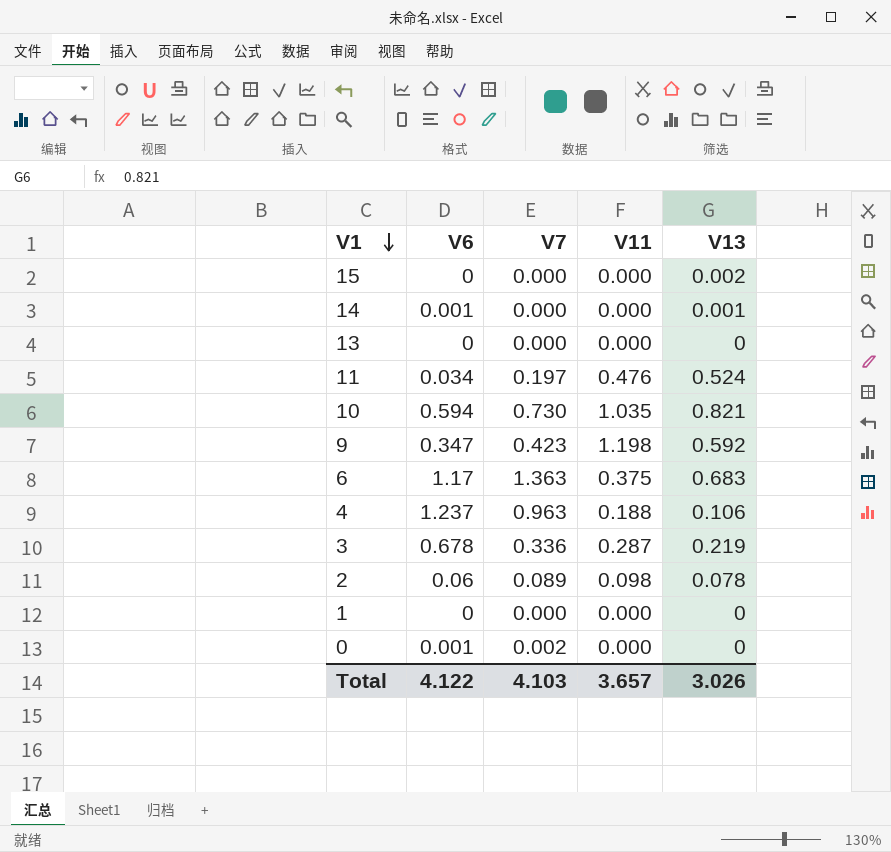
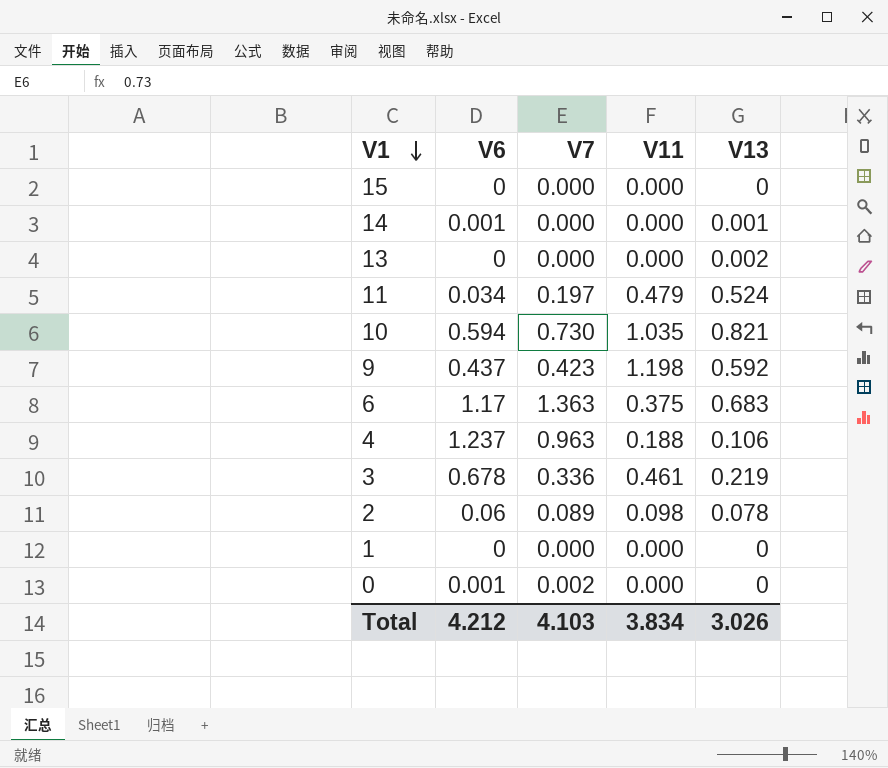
15 | V13: 0.002 -> 0
13 | V13: 0 -> 0.002
11 | V11: 0.476 -> 0.479
9 | V6: 0.347 -> 0.437
3 | V11: 0.287 -> 0.461
Total | V6: 4.122 -> 4.212
Total | V11: 3.657 -> 3.834

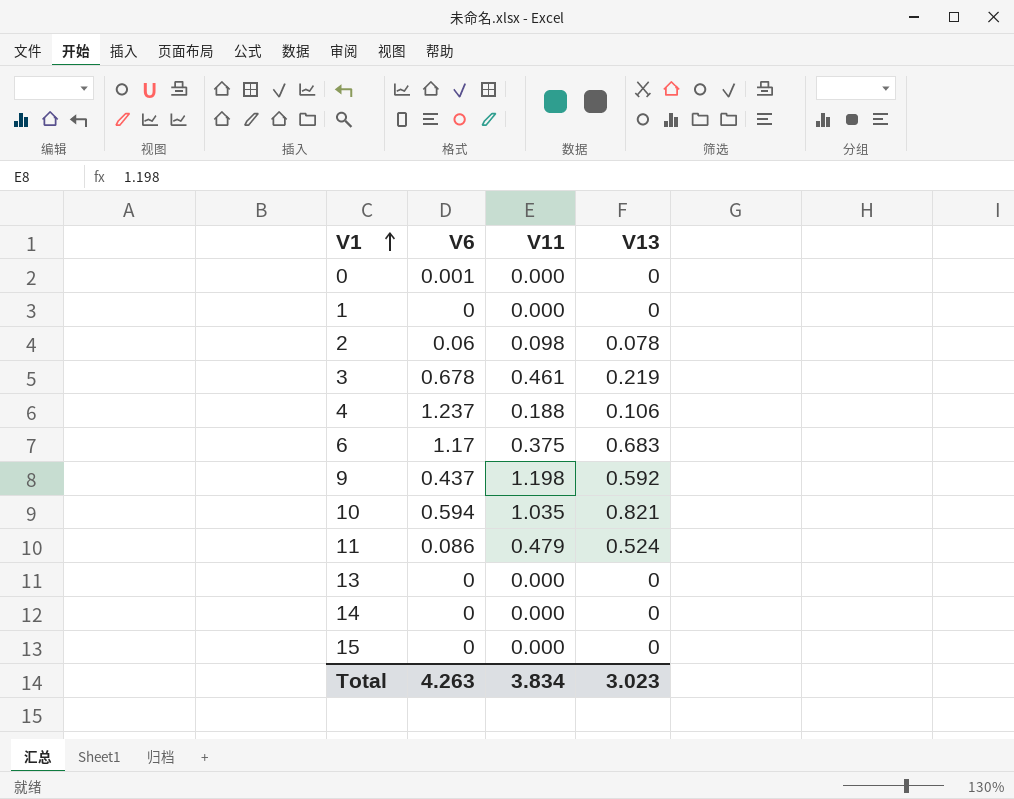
row order: V1 descending -> V1 ascending
column V7 | position: 3 -> none
11 | V6: 0.034 -> 0.086
13 | V13: 0.002 -> 0
14 | V6: 0.001 -> 0
14 | V13: 0.001 -> 0
Total | V6: 4.212 -> 4.263
Total | V13: 3.026 -> 3.023

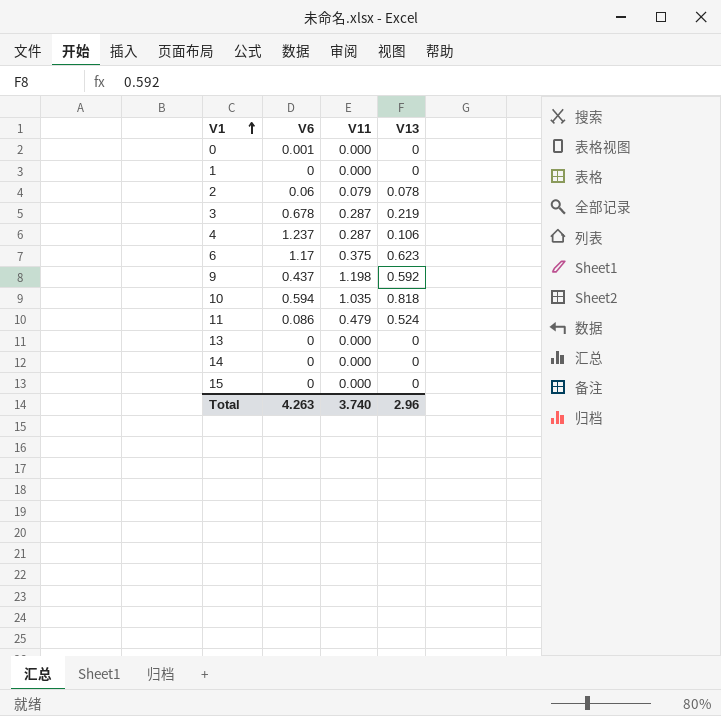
2 | V11: 0.098 -> 0.079
3 | V11: 0.461 -> 0.287
4 | V11: 0.188 -> 0.287
6 | V13: 0.683 -> 0.623
10 | V13: 0.821 -> 0.818
Total | V11: 3.834 -> 3.740
Total | V13: 3.023 -> 2.96

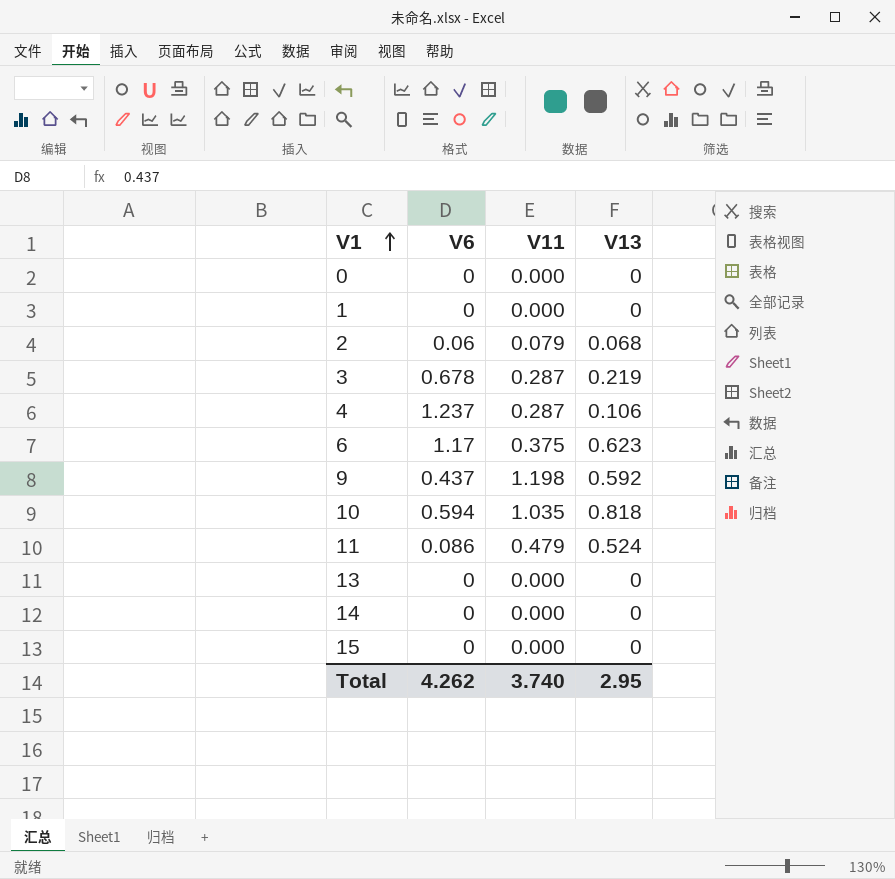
0 | V6: 0.001 -> 0
2 | V13: 0.078 -> 0.068
Total | V6: 4.263 -> 4.262
Total | V13: 2.96 -> 2.95

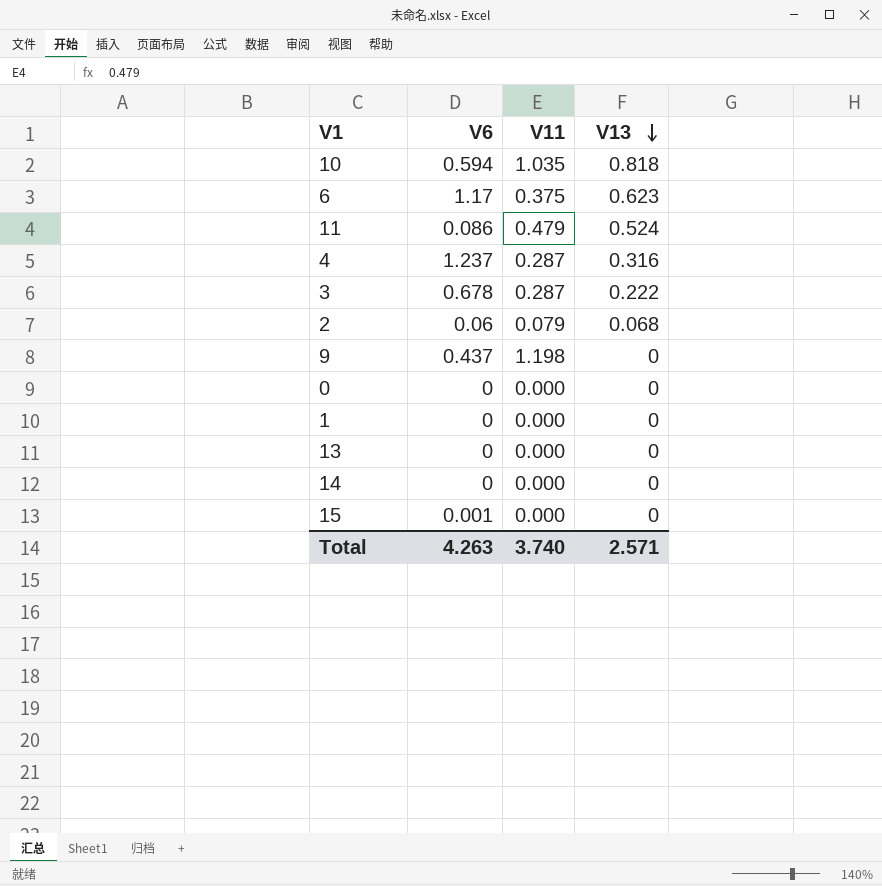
row order: V1 ascending -> V13 descending
4 | V13: 0.106 -> 0.316
3 | V13: 0.219 -> 0.222
9 | V13: 0.592 -> 0
15 | V6: 0 -> 0.001
Total | V6: 4.262 -> 4.263
Total | V13: 2.95 -> 2.571

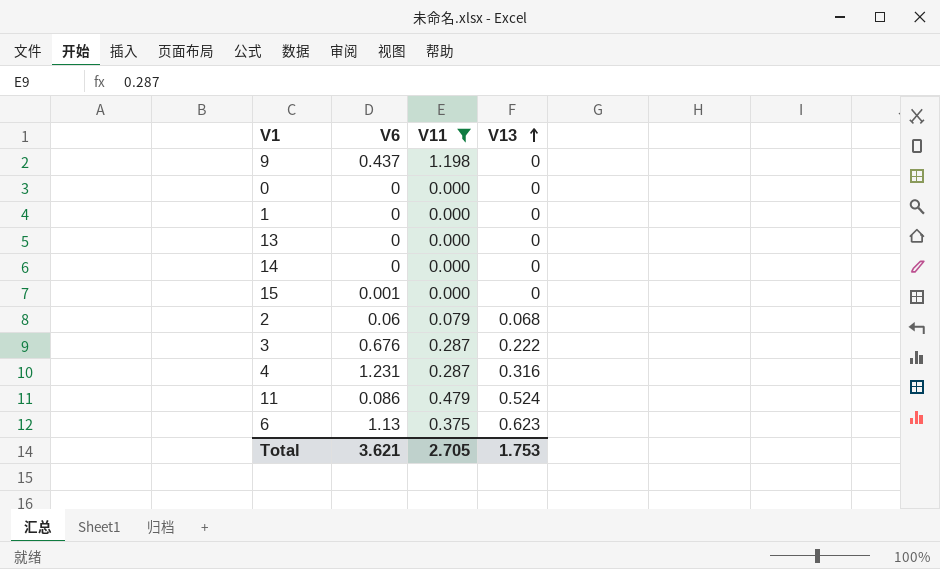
filter: none -> V11 != 1.035
row order: V13 descending -> V13 ascending
3 | V6: 0.678 -> 0.676
4 | V6: 1.237 -> 1.231
6 | V6: 1.17 -> 1.13
Total | V6: 4.263 -> 3.621
Total | V11: 3.740 -> 2.705
Total | V13: 2.571 -> 1.753

